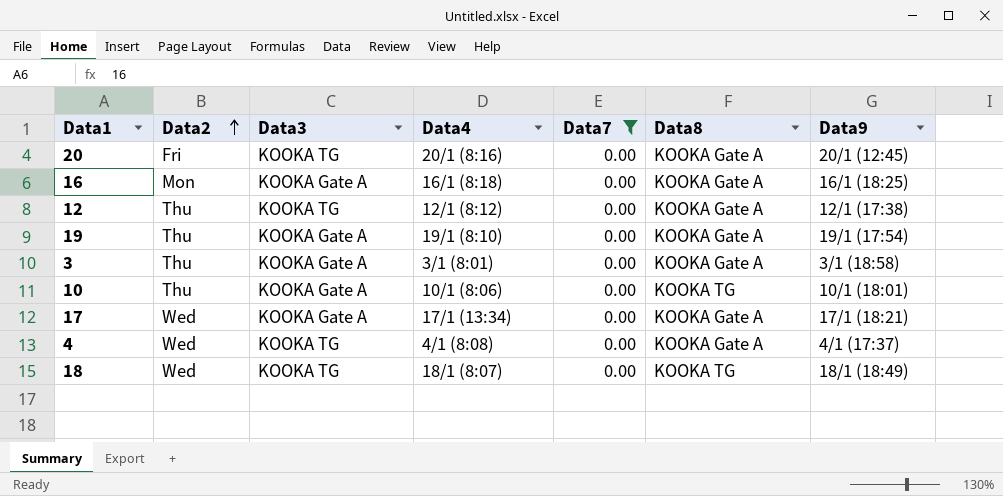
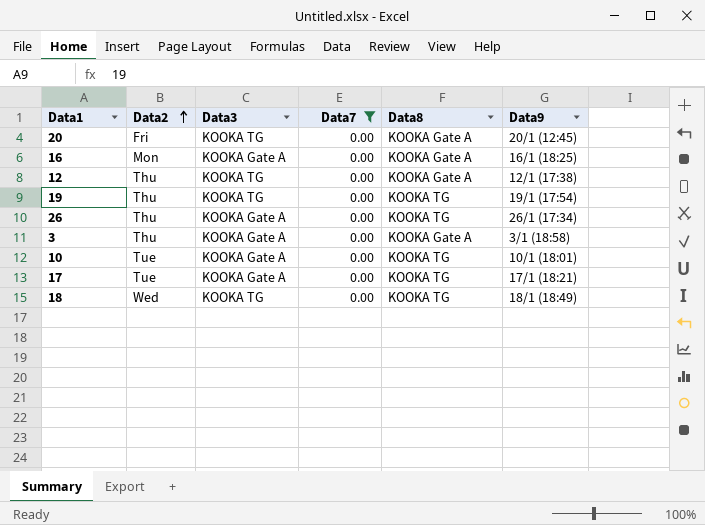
column Data4 | position: 4 -> none
row 4: Wed | KOOKA TG | 4/1 (8:08) | 0.00 | KOOKA Gate A | 4/1 (17:37) -> none
19 | Data3: KOOKA Gate A -> KOOKA TG
19 | Data8: KOOKA Gate A -> KOOKA TG
row 26: none -> Thu | KOOKA Gate A | 0.00 | KOOKA TG | 26/1 (17:34)
10 | Data2: Thu -> Tue
17 | Data2: Wed -> Tue
17 | Data8: KOOKA Gate A -> KOOKA TG

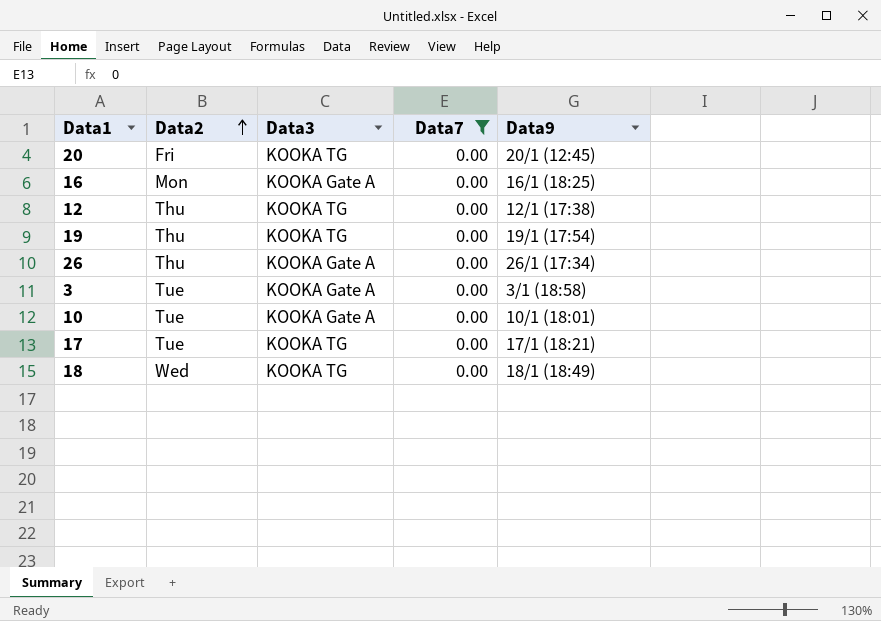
column Data8 | position: 5 -> none
3 | Data2: Thu -> Tue
17 | Data3: KOOKA Gate A -> KOOKA TG

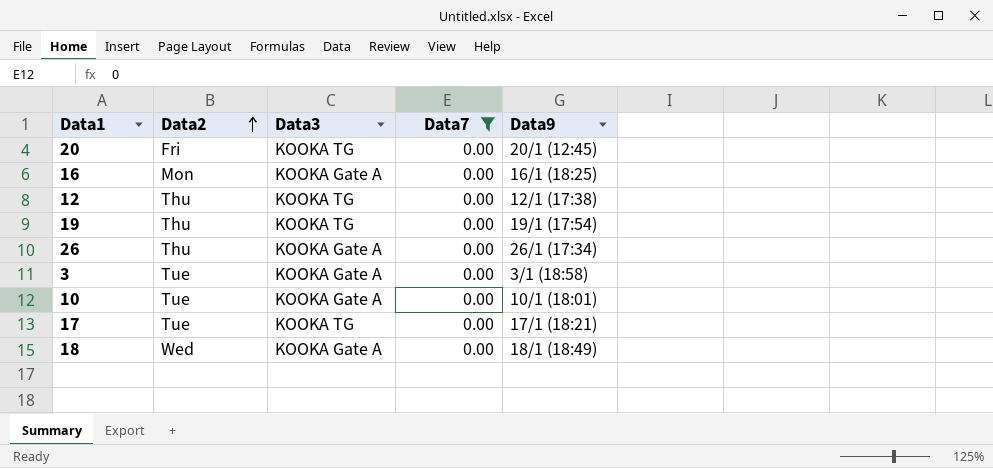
18 | Data3: KOOKA TG -> KOOKA Gate A

